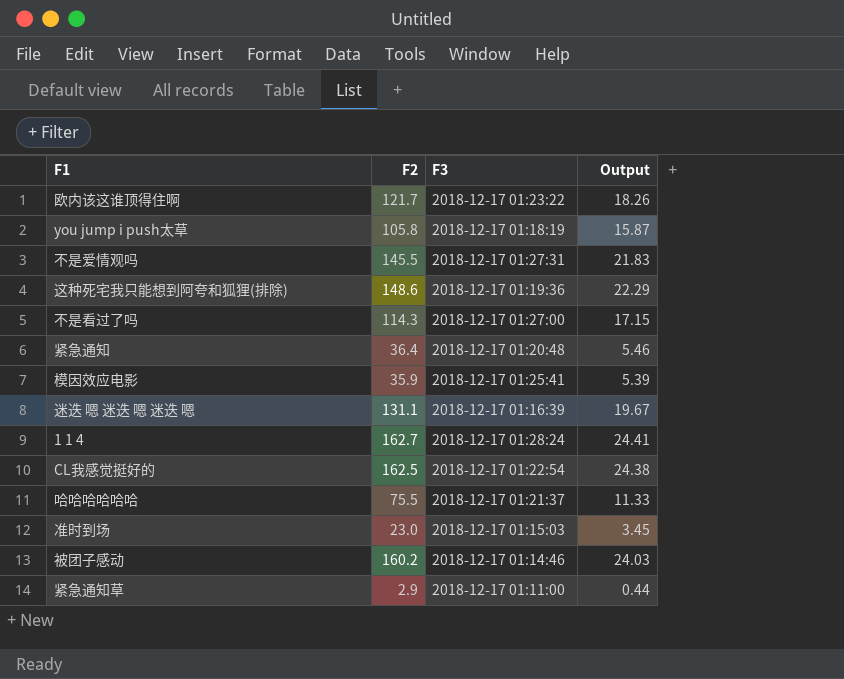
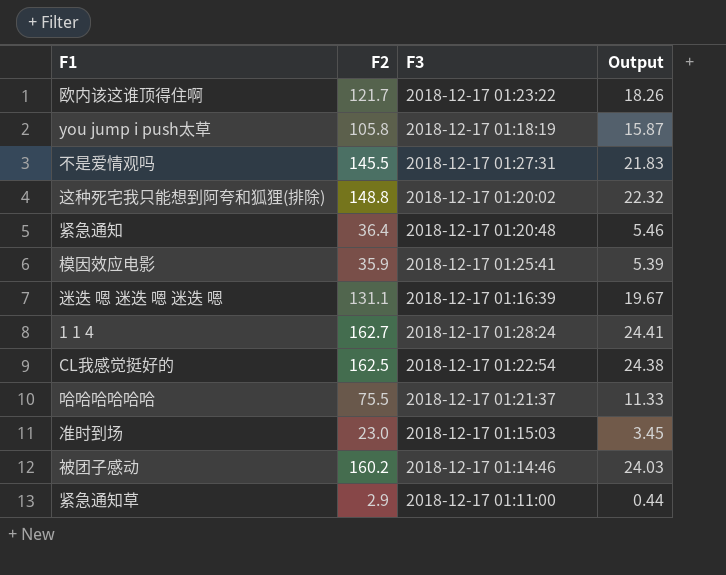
row 不是看过了吗: 114.3 | 2018-12-17 01:27:00 | 17.15 -> none
这种死宅我只能想到阿夸和狐狸(排除) | F2: 148.6 -> 148.8
这种死宅我只能想到阿夸和狐狸(排除) | F3: 2018-12-17 01:19:36 -> 2018-12-17 01:20:02
这种死宅我只能想到阿夸和狐狸(排除) | Output: 22.29 -> 22.32

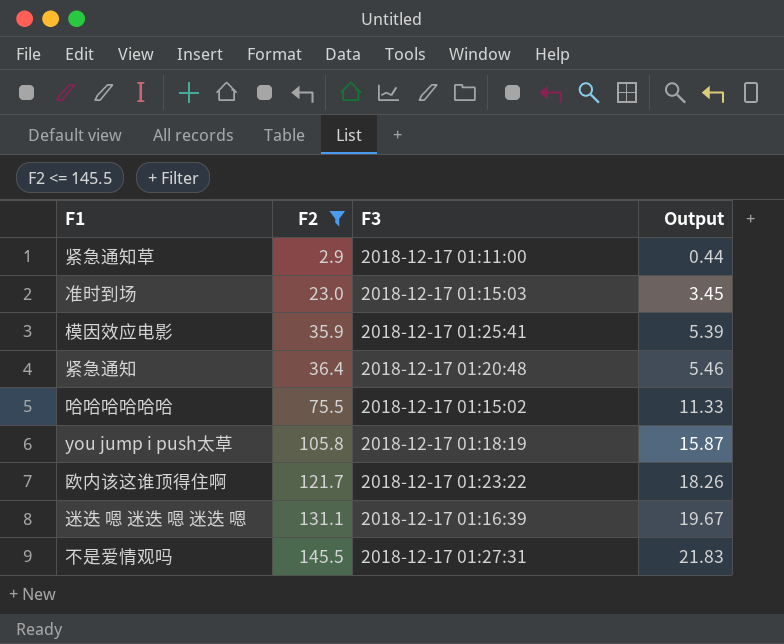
filter: none -> F2 <= 145.5
row order: none -> F2 ascending
哈哈哈哈哈哈 | F3: 2018-12-17 01:21:37 -> 2018-12-17 01:15:02

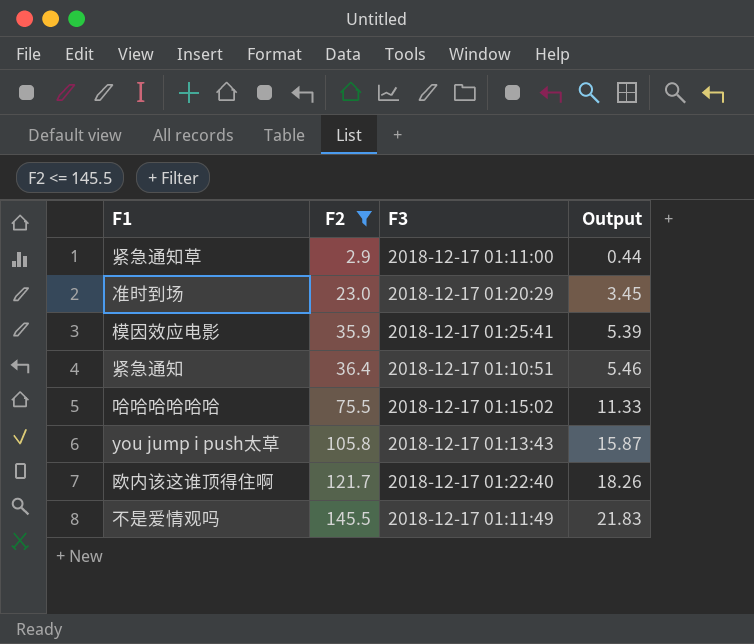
row 迷迭 嗯 迷迭 嗯 迷迭 嗯: 131.1 | 2018-12-17 01:16:39 | 19.67 -> none
准时到场 | F3: 2018-12-17 01:15:03 -> 2018-12-17 01:20:29
紧急通知 | F3: 2018-12-17 01:20:48 -> 2018-12-17 01:10:51
you jump i push太草 | F3: 2018-12-17 01:18:19 -> 2018-12-17 01:13:43
欧内该这谁顶得住啊 | F3: 2018-12-17 01:23:22 -> 2018-12-17 01:22:40
不是爱情观吗 | F3: 2018-12-17 01:27:31 -> 2018-12-17 01:11:49

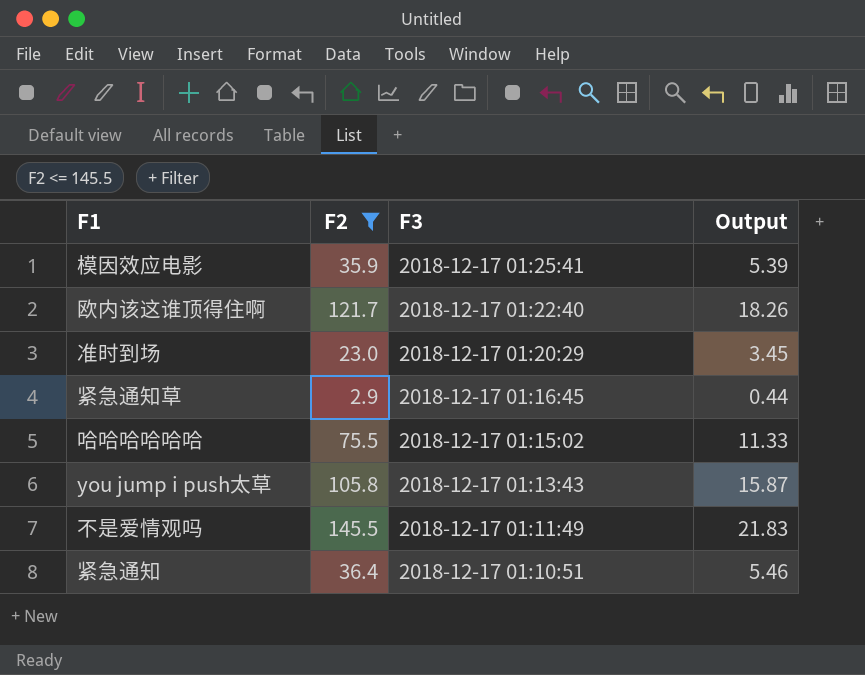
row order: F2 ascending -> F3 descending
紧急通知草 | F3: 2018-12-17 01:11:00 -> 2018-12-17 01:16:45

